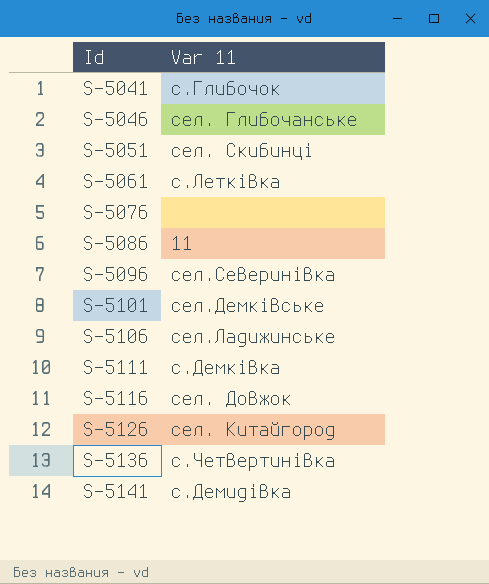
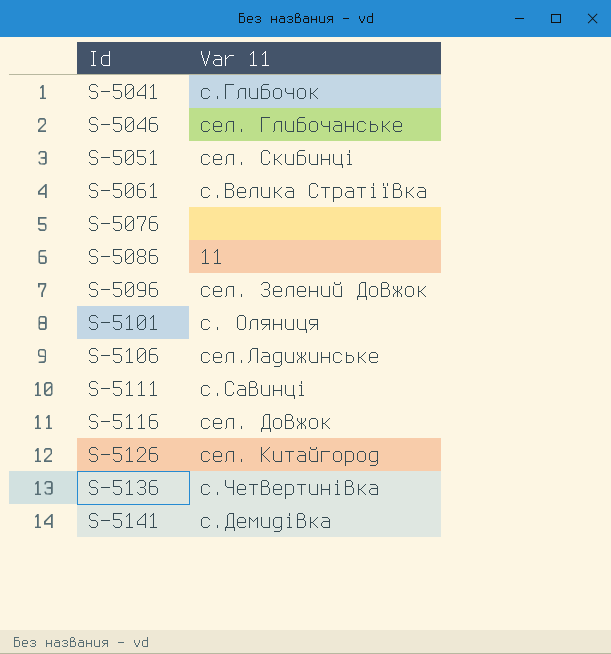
S-5061 | Var 11: с.Летківка -> с.Велика Стратіївка
S-5096 | Var 11: сел.Северинівка -> сел. Зелений Довжок
S-5101 | Var 11: сел.Демківське -> с. Оляниця
S-5111 | Var 11: с.Демківка -> с.Савинці

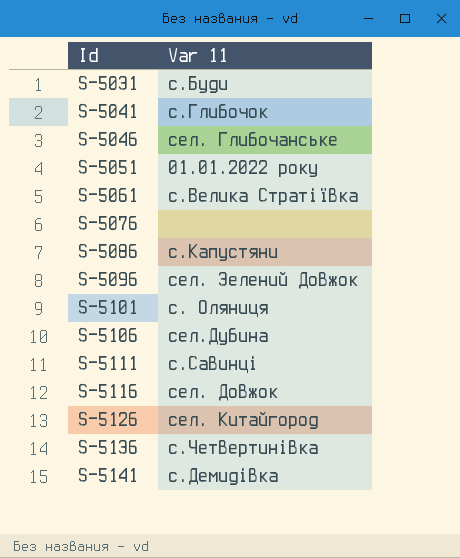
row S-5031: none -> с.Буди
S-5051 | Var 11: сел. Скибинці -> 01.01.2022 року
S-5086 | Var 11: 11 -> с.Капустяни
S-5106 | Var 11: сел.Ладижинське -> сел.Дубина

